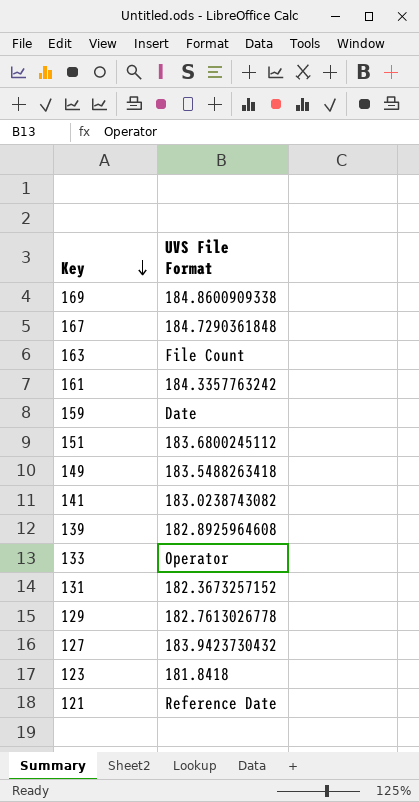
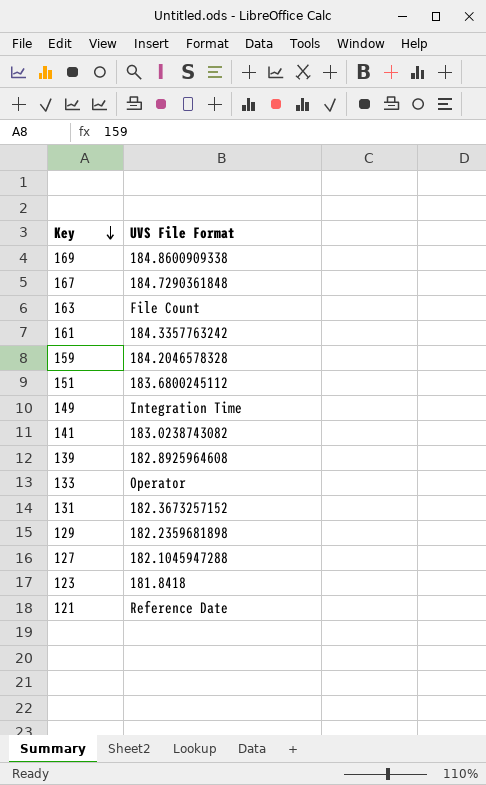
159 | UVS File Format: Date -> 184.2046578328
149 | UVS File Format: 183.5488263418 -> Integration Time
129 | UVS File Format: 182.7613026778 -> 182.2359681898
127 | UVS File Format: 183.9423730432 -> 182.1045947288

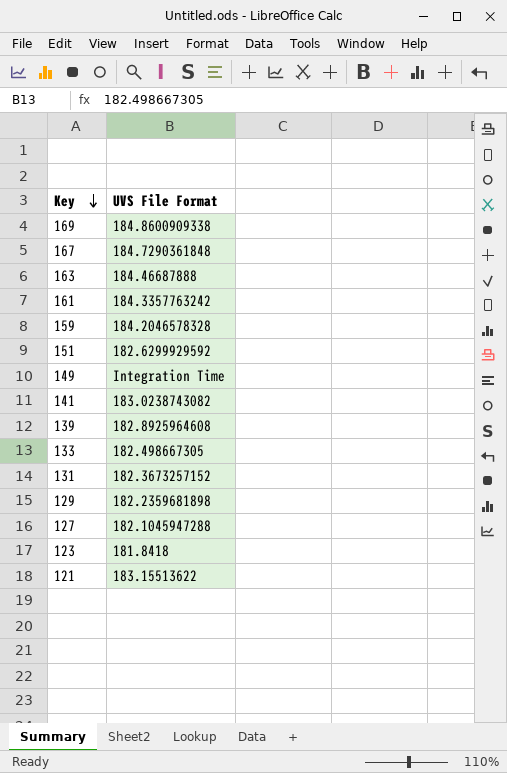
163 | UVS File Format: File Count -> 184.46687888
151 | UVS File Format: 183.6800245112 -> 182.6299929592
133 | UVS File Format: Operator -> 182.498667305
121 | UVS File Format: Reference Date -> 183.15513622

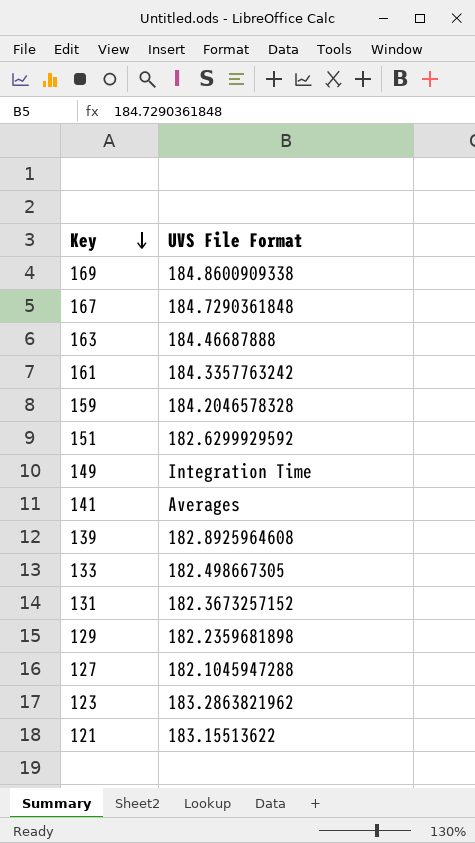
141 | UVS File Format: 183.0238743082 -> Averages
123 | UVS File Format: 181.8418 -> 183.2863821962

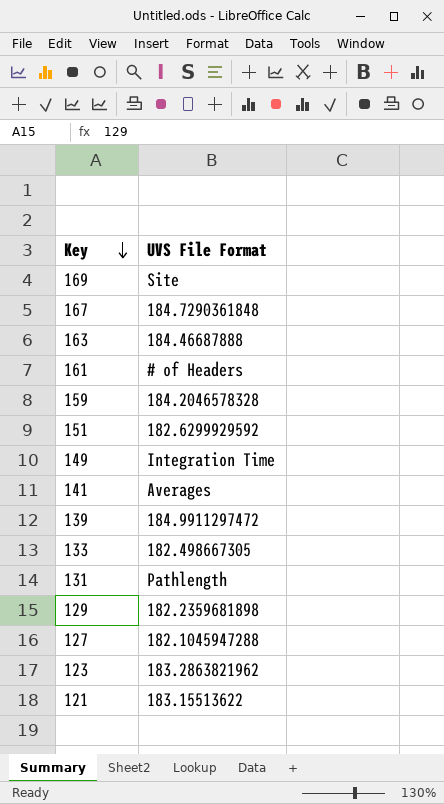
169 | UVS File Format: 184.8600909338 -> Site
161 | UVS File Format: 184.3357763242 -> # of Headers
139 | UVS File Format: 182.8925964608 -> 184.9911297472
131 | UVS File Format: 182.3673257152 -> Pathlength

